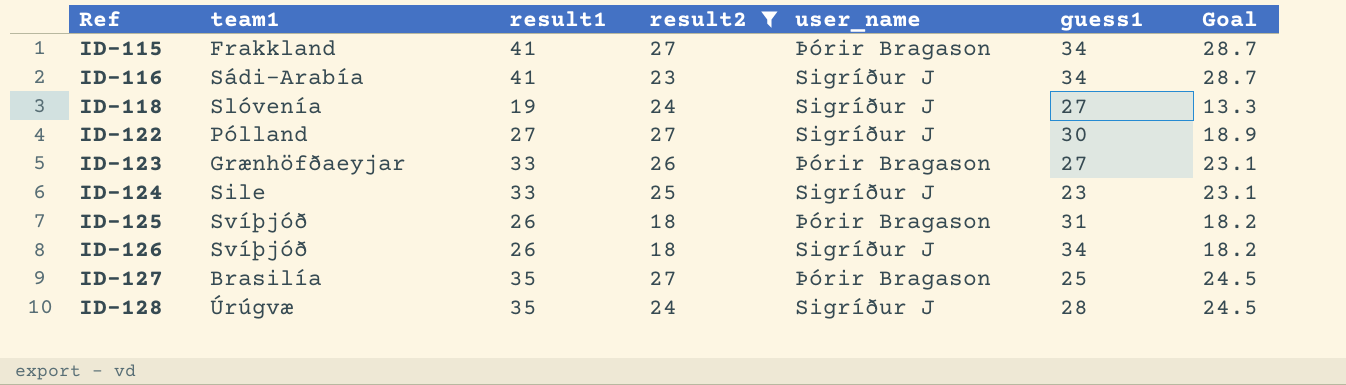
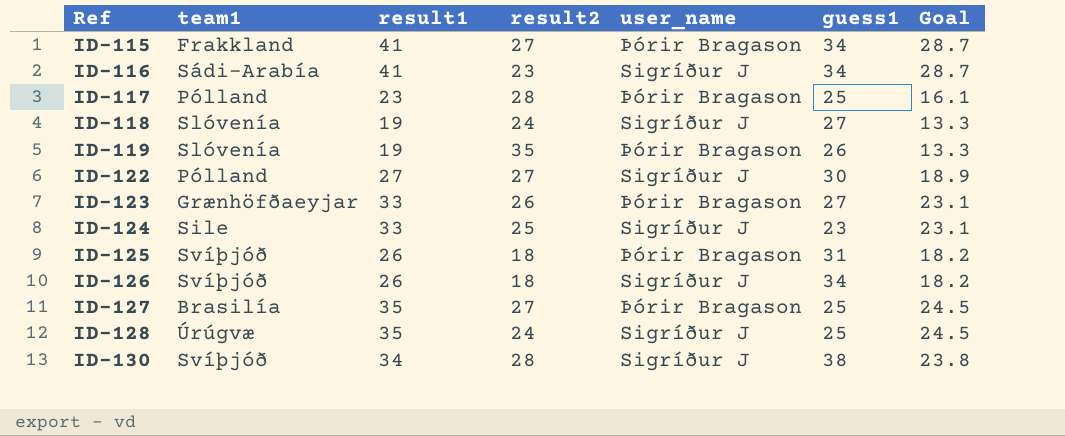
filter: result2 <= 27 -> none
ID-128 | guess1: 28 -> 25

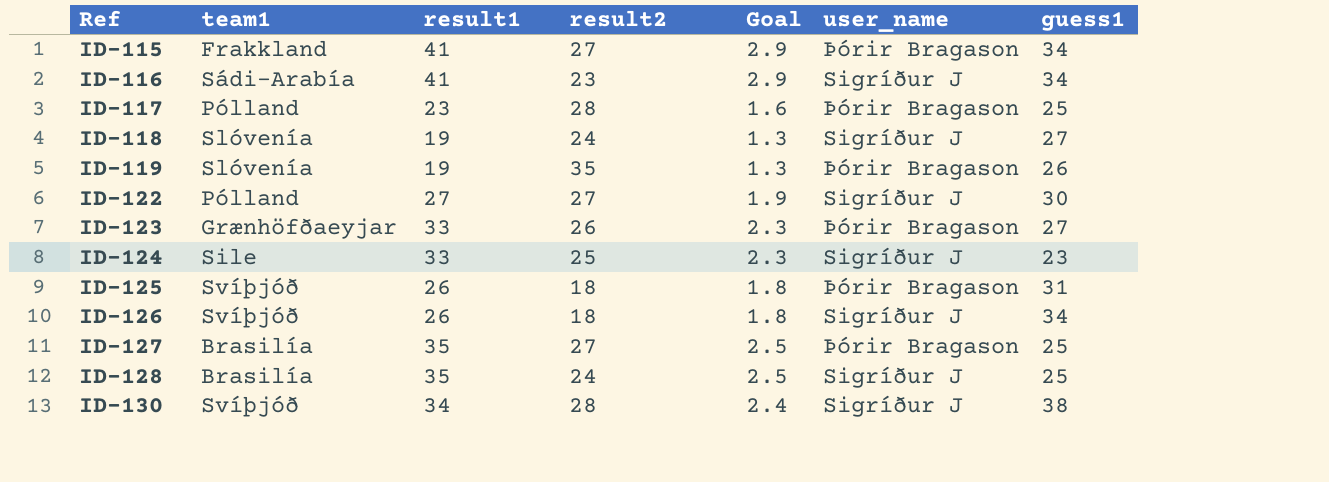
column Goal | formula: [result1] * 0.7 -> [result1] * 0.07
column Goal | position: 7 -> 5
ID-128 | team1: Úrúgvæ -> Brasilía

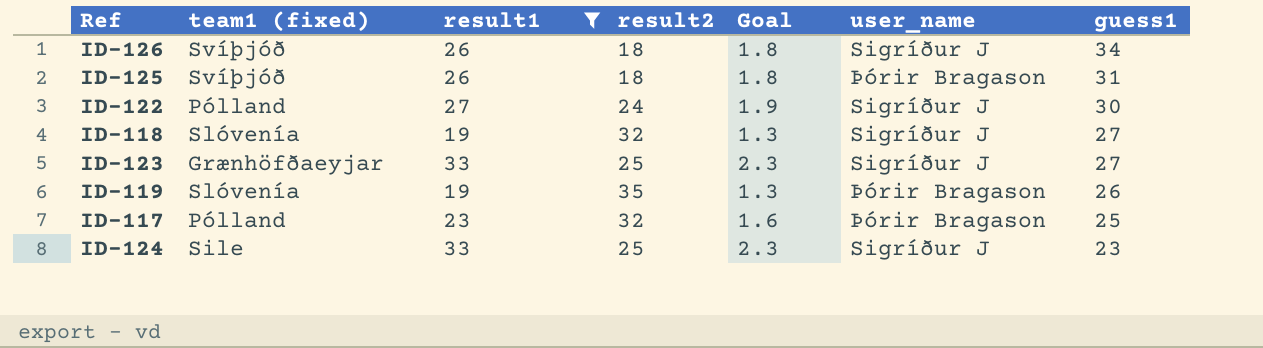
filter: none -> result1 <= 33
row order: Ref ascending -> guess1 descending
column name: team1 -> team1 (fixed)
ID-122 | result2: 27 -> 24
ID-118 | result2: 24 -> 32
ID-123 | result2: 26 -> 25
ID-123 | user_name: Þórir Bragason -> Sigríður J
ID-117 | result2: 28 -> 32

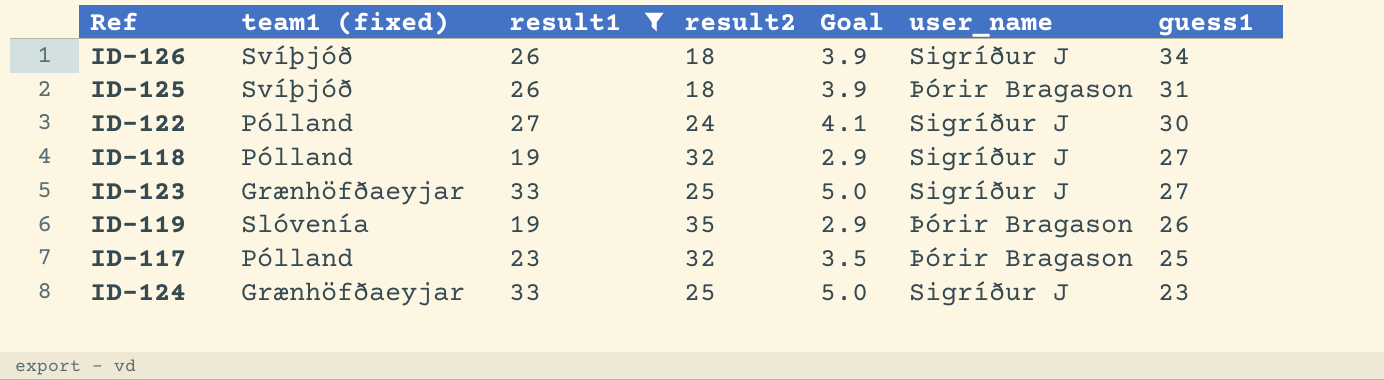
column Goal | formula: [result1] * 0.07 -> [result1] * 0.15
ID-118 | team1 (fixed): Slóvenía -> Pólland
ID-124 | team1 (fixed): Sile -> Grænhöfðaeyjar

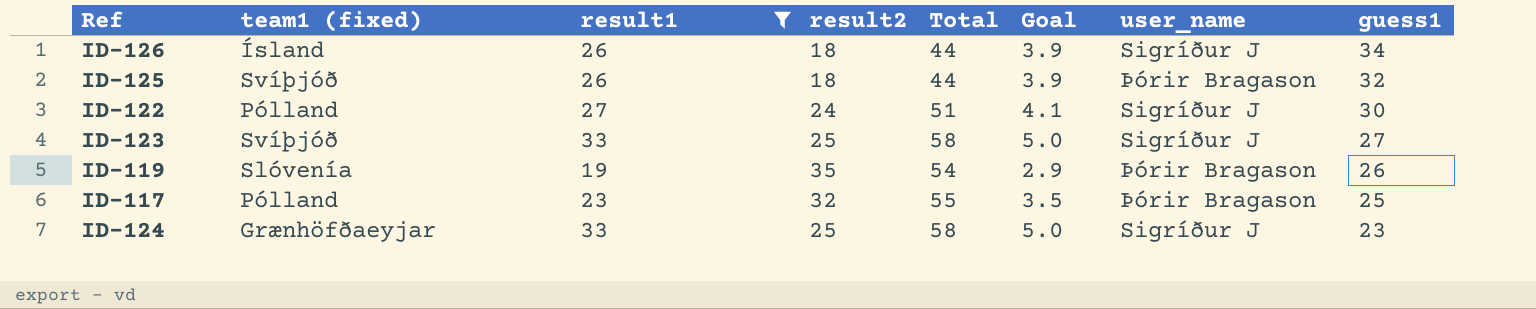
column Total | formula: none -> [result1] + [result2]
row ID-118: Pólland | 19 | 32 | 2.9 | Sigríður J | 27 -> none
ID-126 | team1 (fixed): Svíþjóð -> Ísland
ID-125 | guess1: 31 -> 32
ID-123 | team1 (fixed): Grænhöfðaeyjar -> Svíþjóð

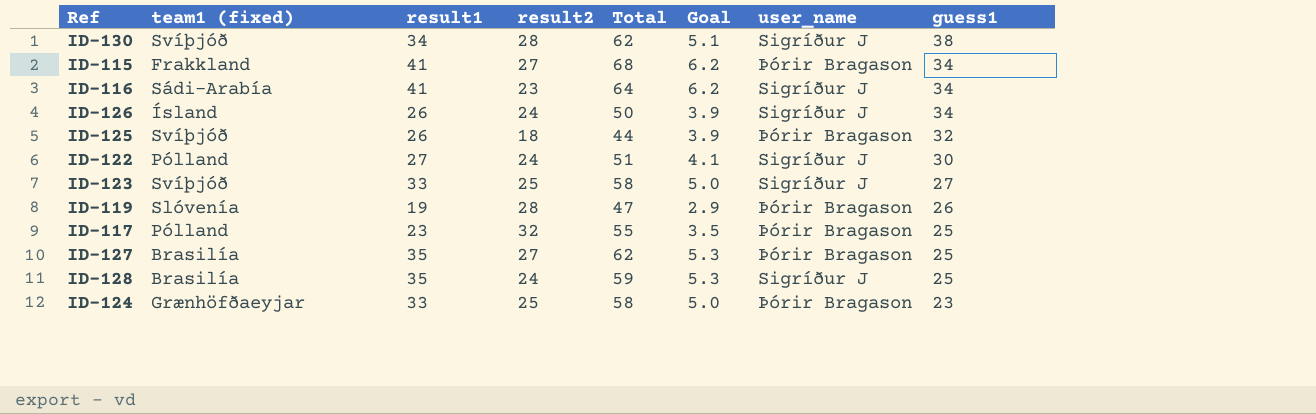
filter: result1 <= 33 -> none
ID-126 | result2: 18 -> 24
ID-126 | Total: 44 -> 50
ID-119 | result2: 35 -> 28
ID-119 | Total: 54 -> 47
ID-124 | user_name: Sigríður J -> Þórir Bragason

